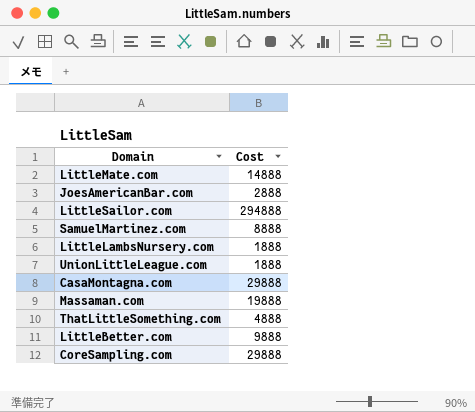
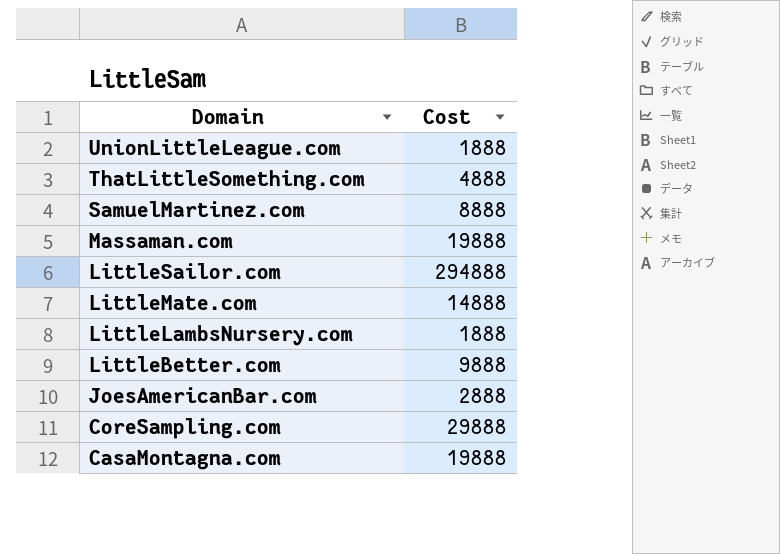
row order: none -> Domain descending
CasaMontagna.com | Cost: 29888 -> 19888

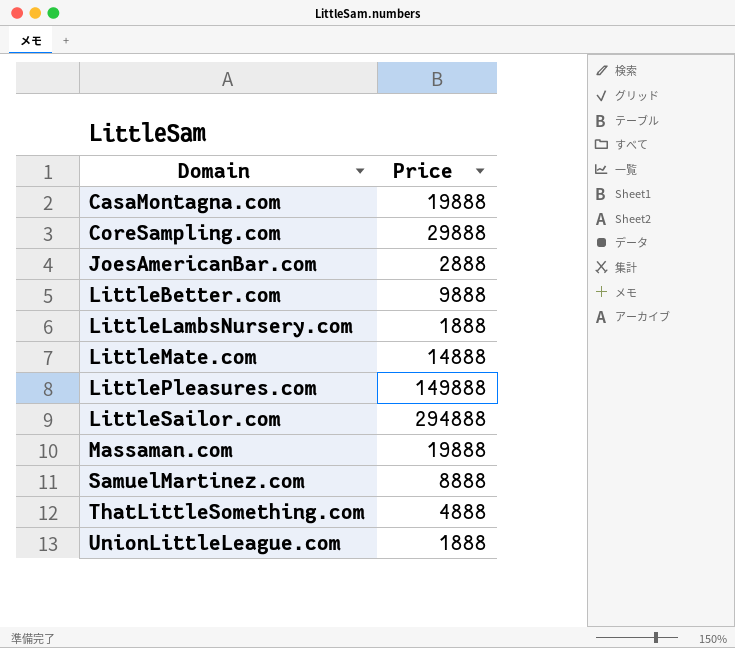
row order: Domain descending -> Domain ascending
column name: Cost -> Price
row LittlePleasures.com: none -> 149888

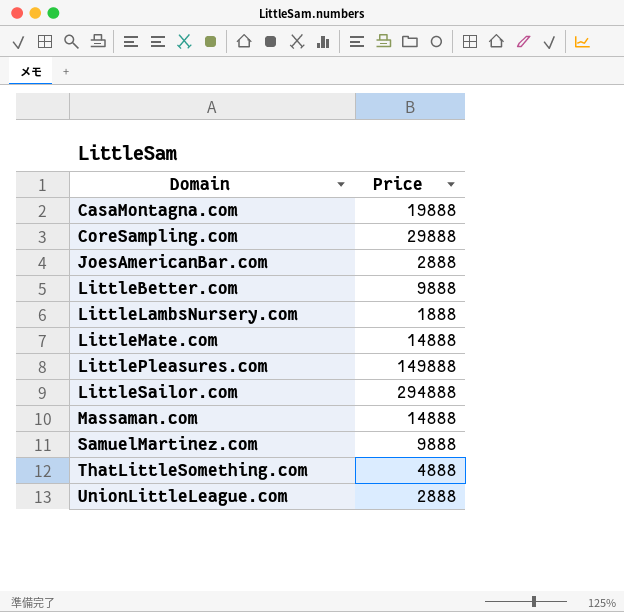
Massaman.com | Price: 19888 -> 14888
SamuelMartinez.com | Price: 8888 -> 9888
UnionLittleLeague.com | Price: 1888 -> 2888

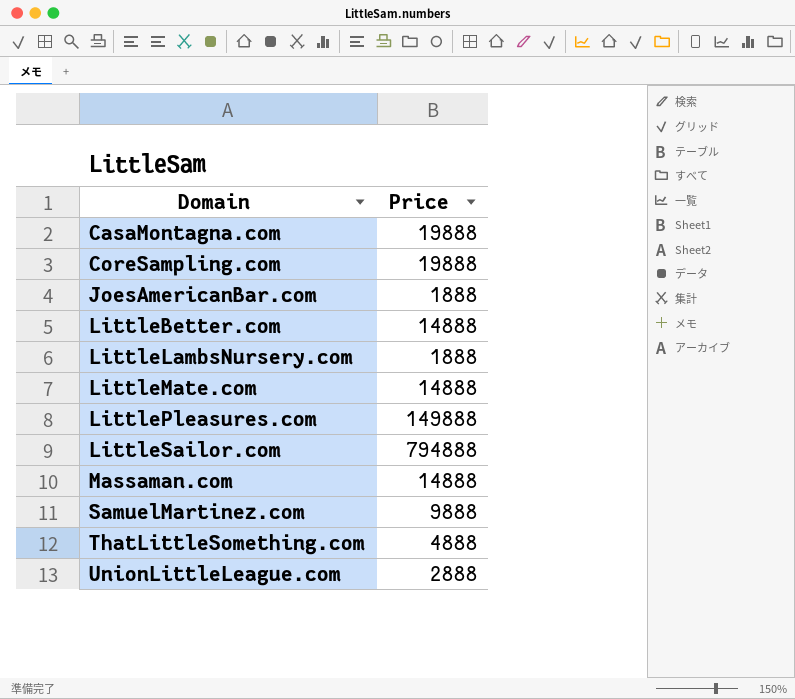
CoreSampling.com | Price: 29888 -> 19888
JoesAmericanBar.com | Price: 2888 -> 1888
LittleBetter.com | Price: 9888 -> 14888
LittleSailor.com | Price: 294888 -> 794888

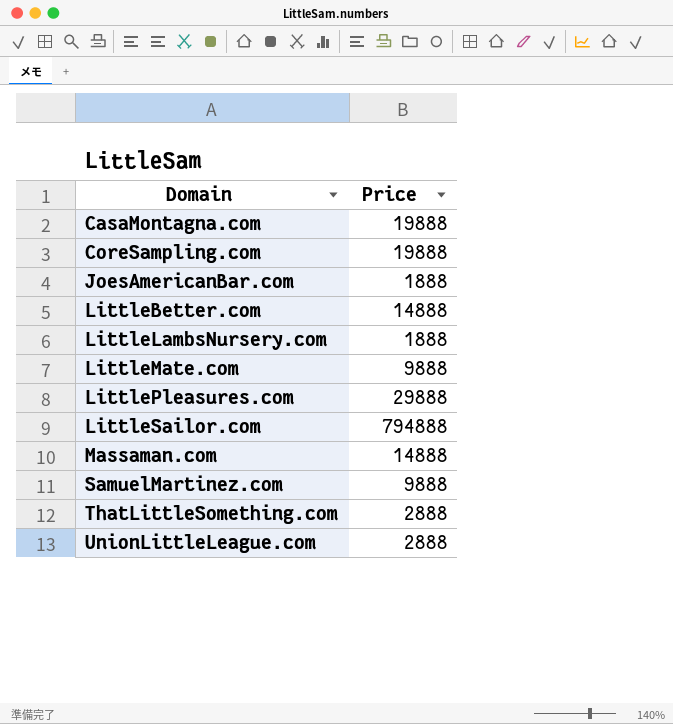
LittleMate.com | Price: 14888 -> 9888
LittlePleasures.com | Price: 149888 -> 29888
ThatLittleSomething.com | Price: 4888 -> 2888

